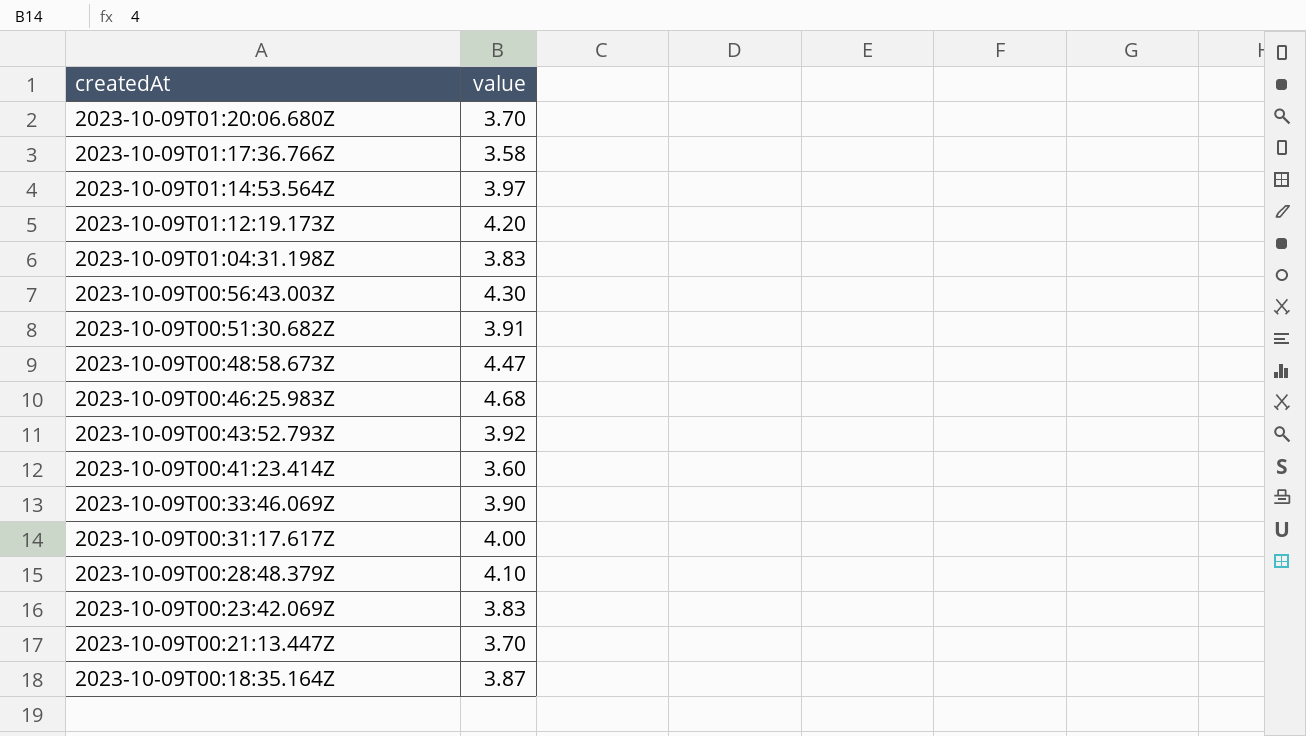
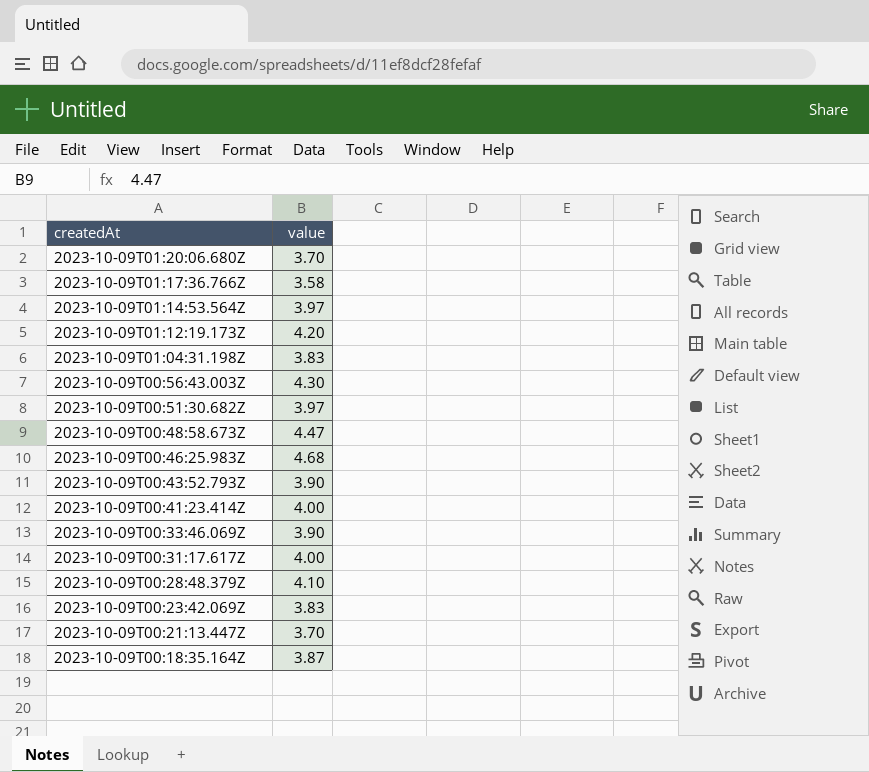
2023-10-09T00:51:30.682Z | value: 3.91 -> 3.97
2023-10-09T00:43:52.793Z | value: 3.92 -> 3.90
2023-10-09T00:41:23.414Z | value: 3.60 -> 4.00

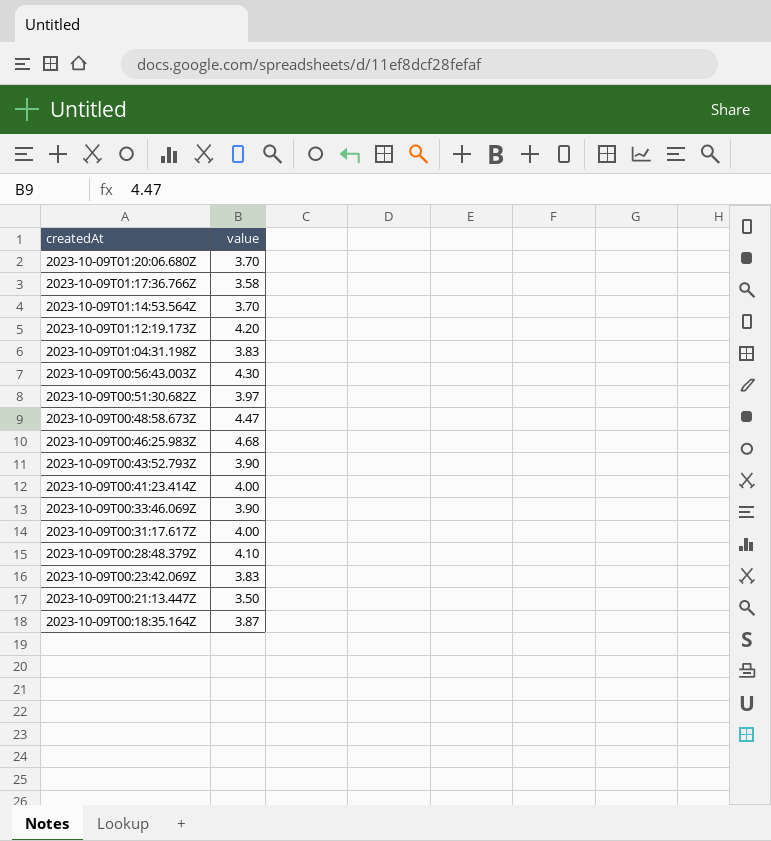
2023-10-09T01:14:53.564Z | value: 3.97 -> 3.70
2023-10-09T00:21:13.447Z | value: 3.70 -> 3.50

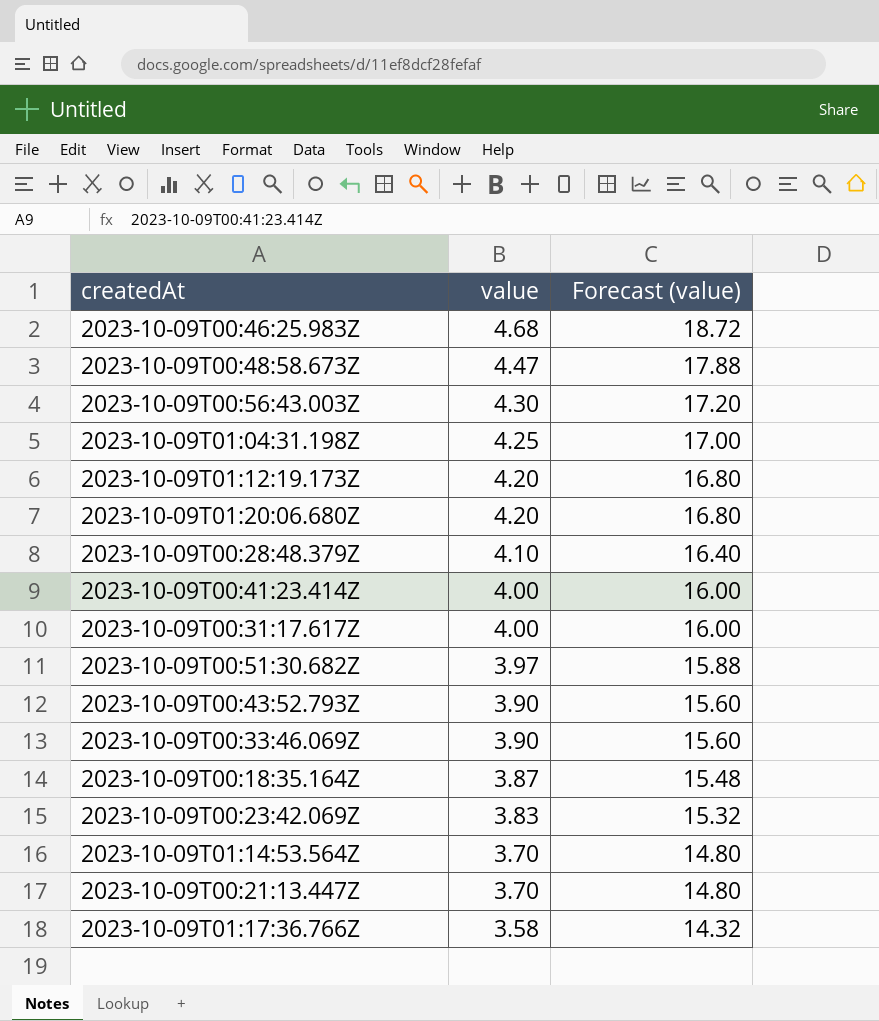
row order: createdAt descending -> value descending
column Forecast (value) | formula: none -> [value] * 4
2023-10-09T01:04:31.198Z | value: 3.83 -> 4.25
2023-10-09T01:20:06.680Z | value: 3.70 -> 4.20
2023-10-09T00:21:13.447Z | value: 3.50 -> 3.70

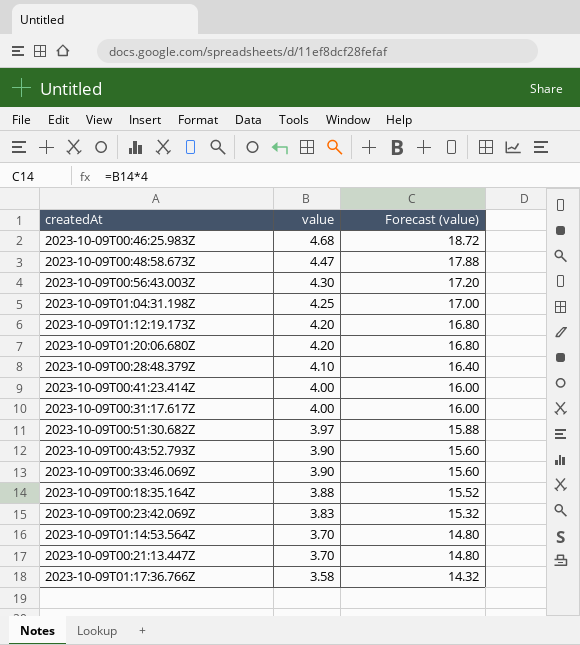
2023-10-09T00:18:35.164Z | value: 3.87 -> 3.88
2023-10-09T00:18:35.164Z | Forecast (value): 15.48 -> 15.52

